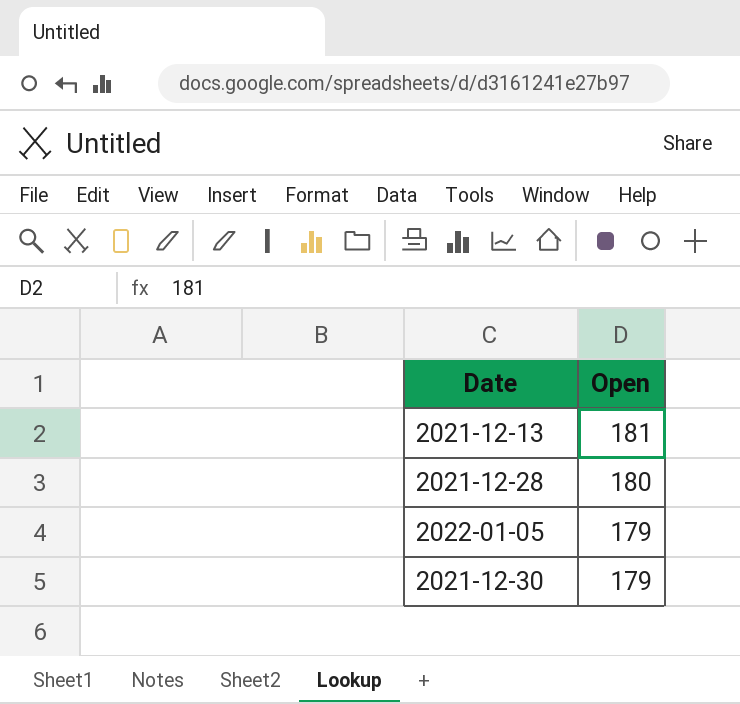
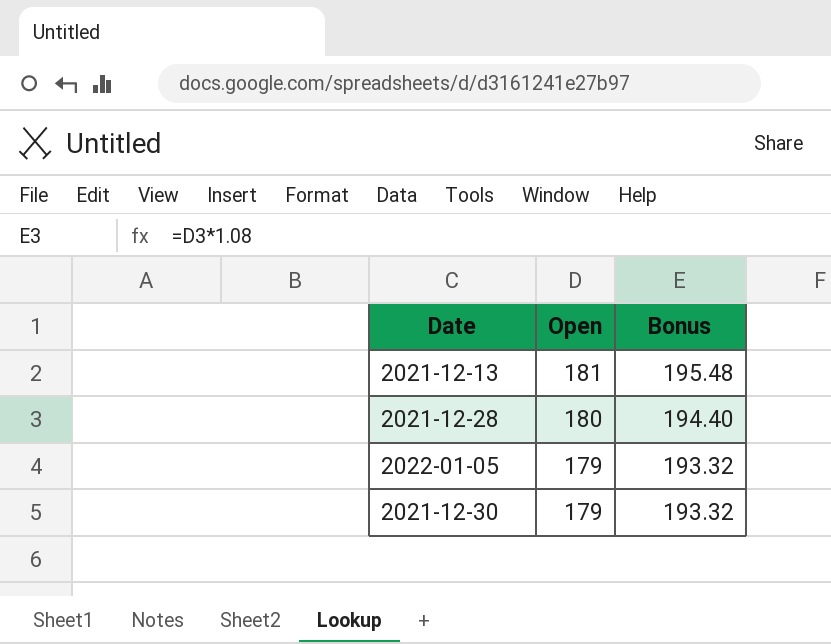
column Bonus | formula: none -> [Open] * 1.08

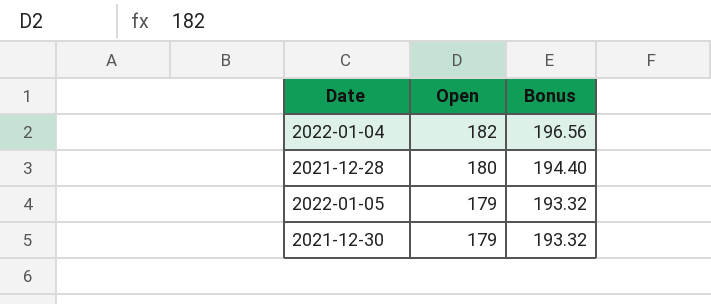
row 2021-12-13: 181 | 195.48 -> none
row 2022-01-04: none -> 182 | 196.56

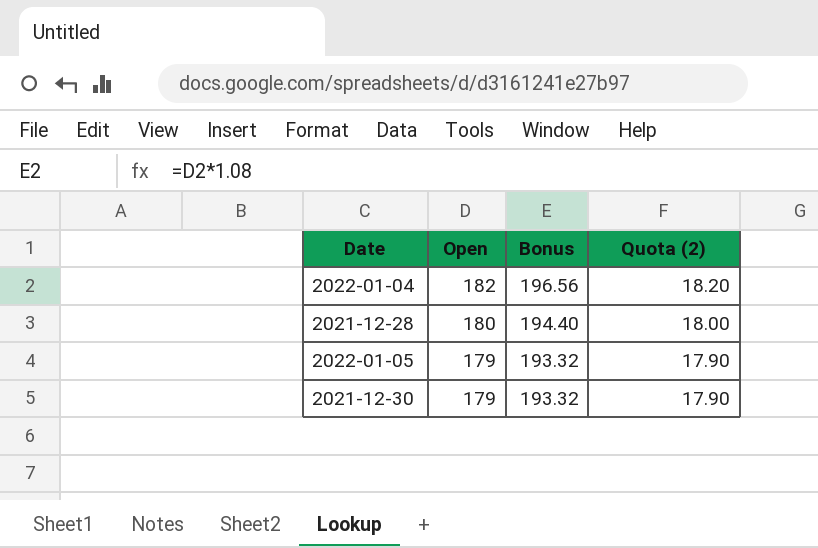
column Quota (2) | formula: none -> [Open] * 0.1

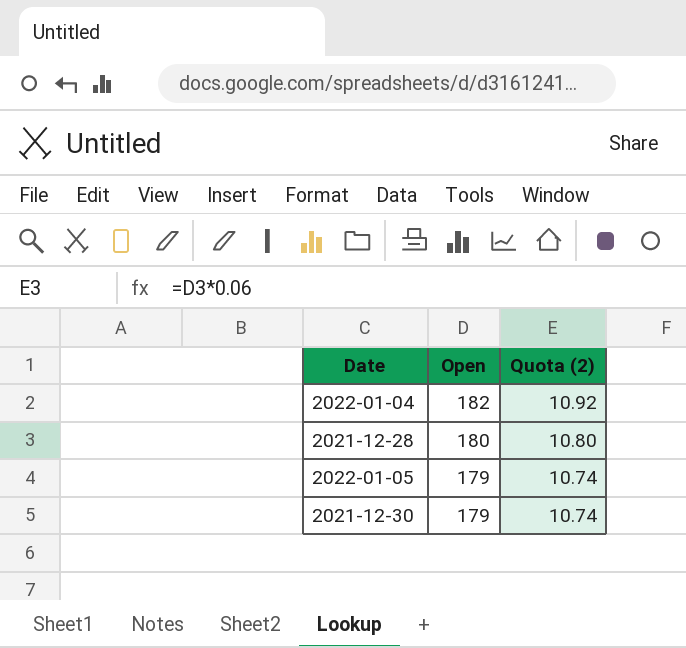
column Bonus | formula: [Open] * 1.08 -> none
column Quota (2) | formula: [Open] * 0.1 -> [Open] * 0.06

